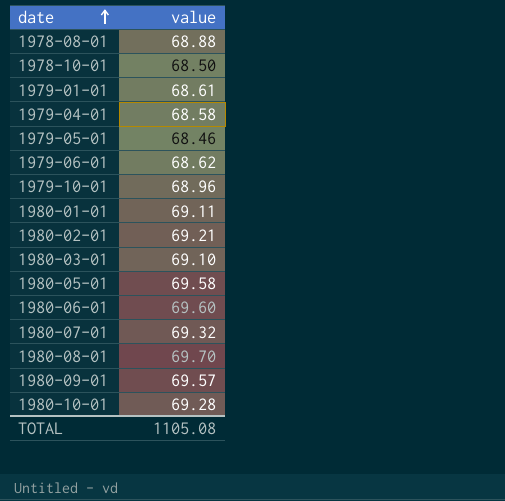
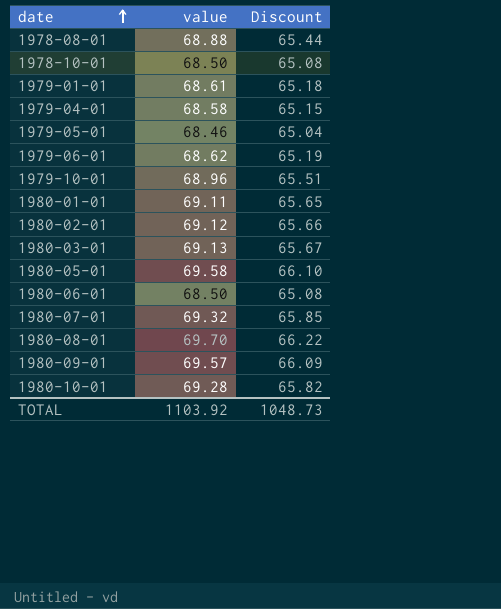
column Discount | formula: none -> [value] * 0.95
1980-02-01 | value: 69.21 -> 69.12
1980-03-01 | value: 69.10 -> 69.13
1980-06-01 | value: 69.60 -> 68.50
TOTAL | value: 1105.08 -> 1103.92

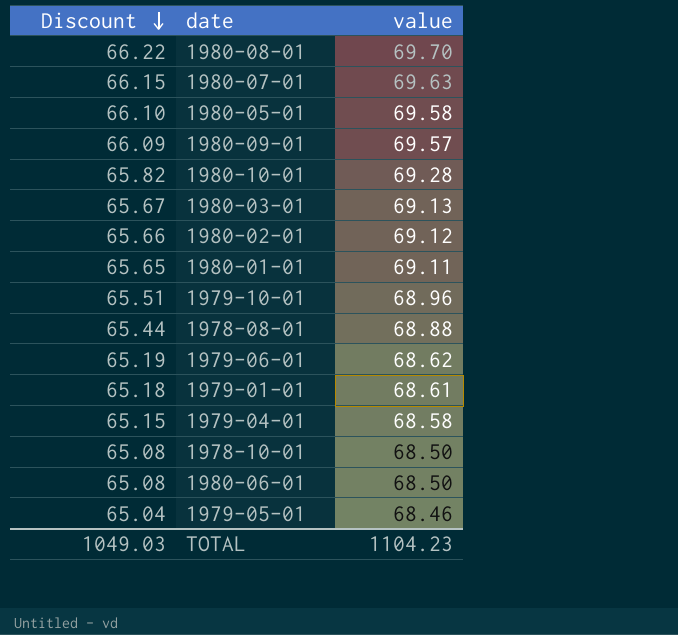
row order: date ascending -> Discount descending
column Discount | position: 3 -> 1
1980-07-01 | Discount: 65.85 -> 66.15
1980-07-01 | value: 69.32 -> 69.63
TOTAL | Discount: 1048.73 -> 1049.03
TOTAL | value: 1103.92 -> 1104.23

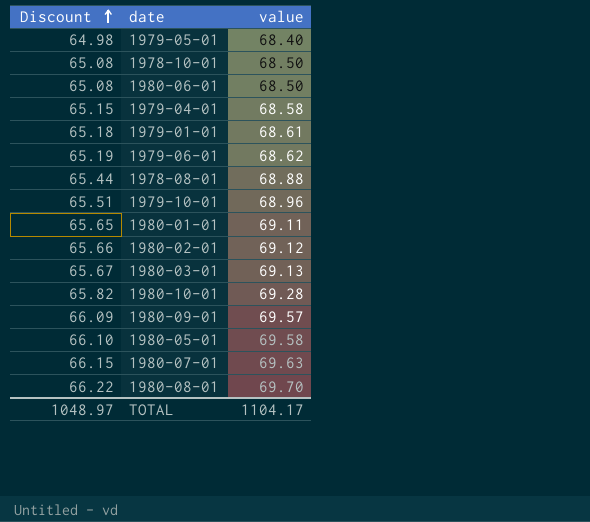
row order: Discount descending -> Discount ascending
1979-05-01 | Discount: 65.04 -> 64.98
1979-05-01 | value: 68.46 -> 68.40
TOTAL | Discount: 1049.03 -> 1048.97
TOTAL | value: 1104.23 -> 1104.17

